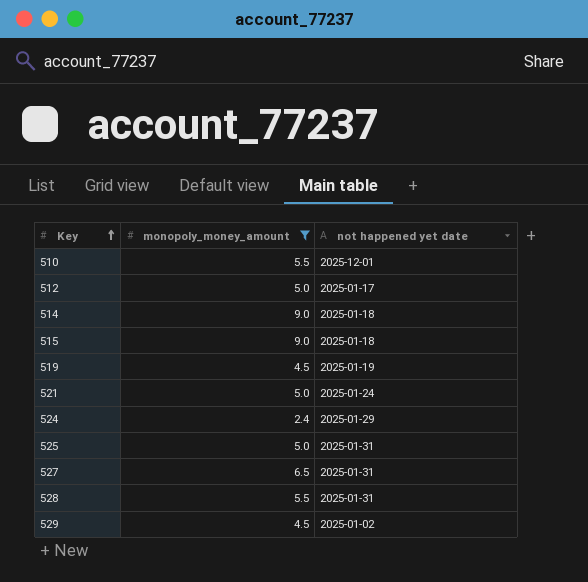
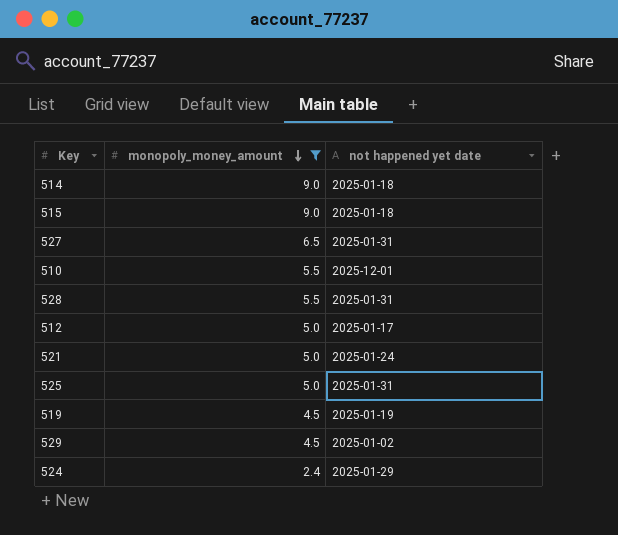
row order: Key ascending -> monopoly_money_amount descending

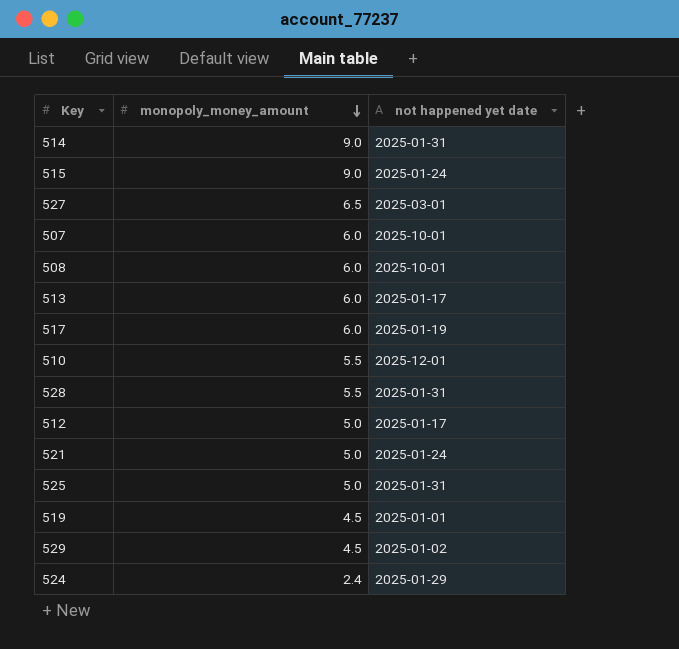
filter: monopoly_money_amount != 6.0 -> none
514 | not happened yet date: 2025-01-18 -> 2025-01-31
515 | not happened yet date: 2025-01-18 -> 2025-01-24
527 | not happened yet date: 2025-01-31 -> 2025-03-01
519 | not happened yet date: 2025-01-19 -> 2025-01-01

